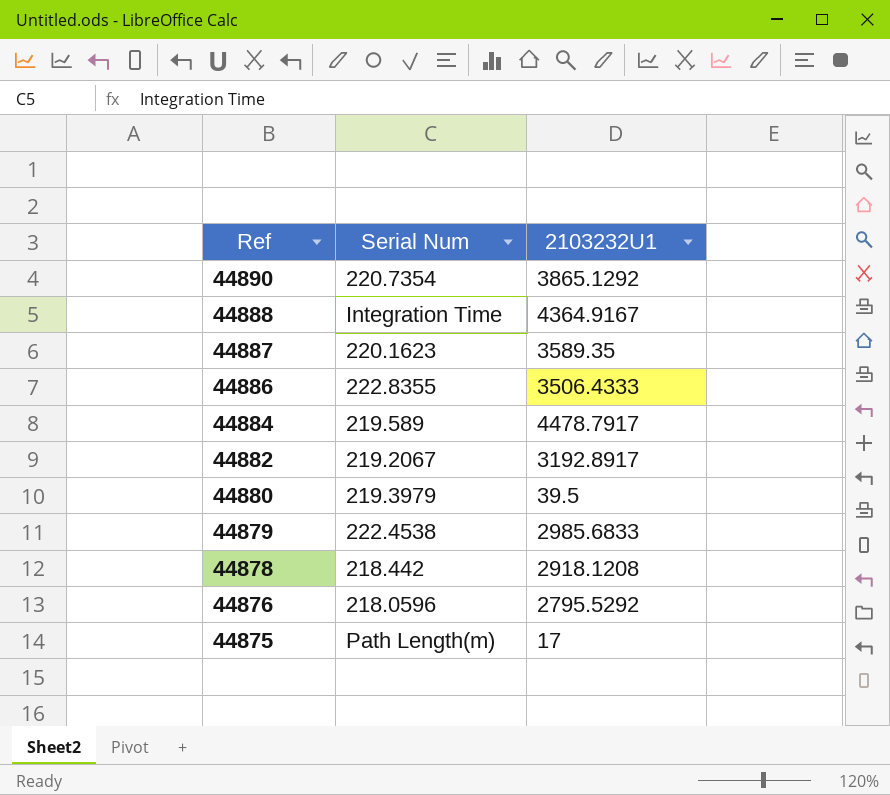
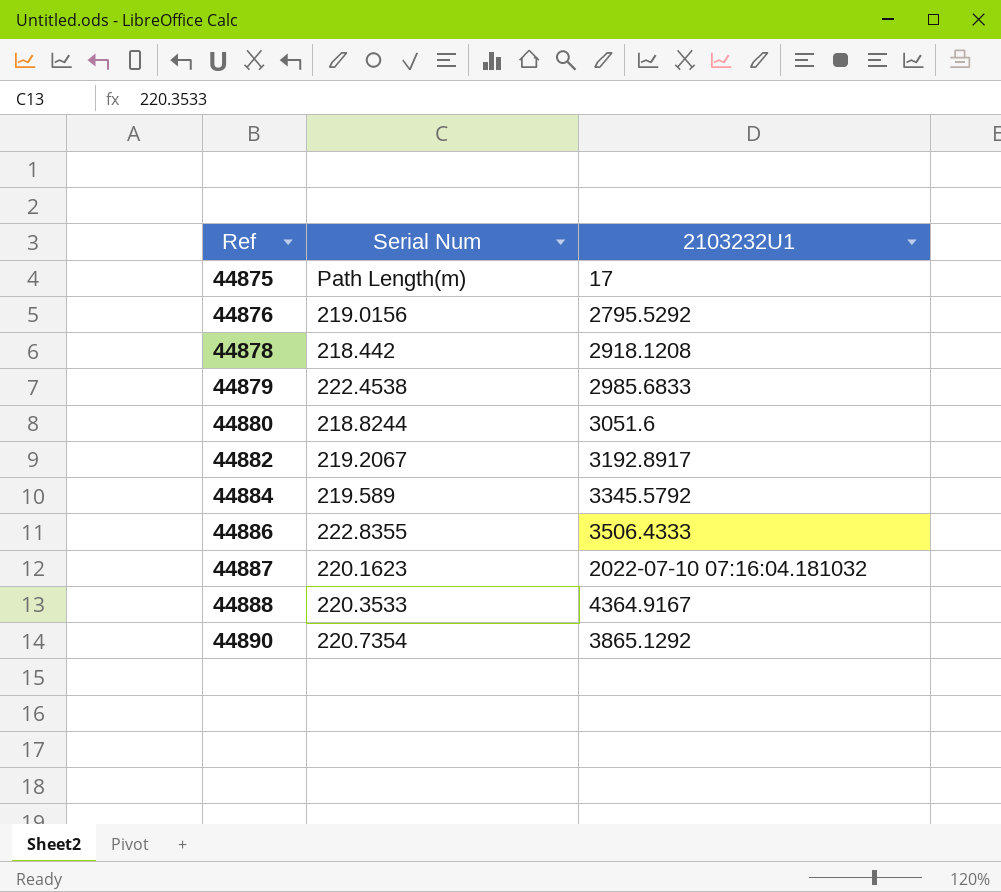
row order: Ref descending -> Ref ascending
44876 | Serial Num: 218.0596 -> 219.0156
44880 | Serial Num: 219.3979 -> 218.8244
44880 | 2103232U1: 39.5 -> 3051.6
44884 | 2103232U1: 4478.7917 -> 3345.5792
44887 | 2103232U1: 3589.35 -> 2022-07-10 07:16:04.181032
44888 | Serial Num: Integration Time -> 220.3533

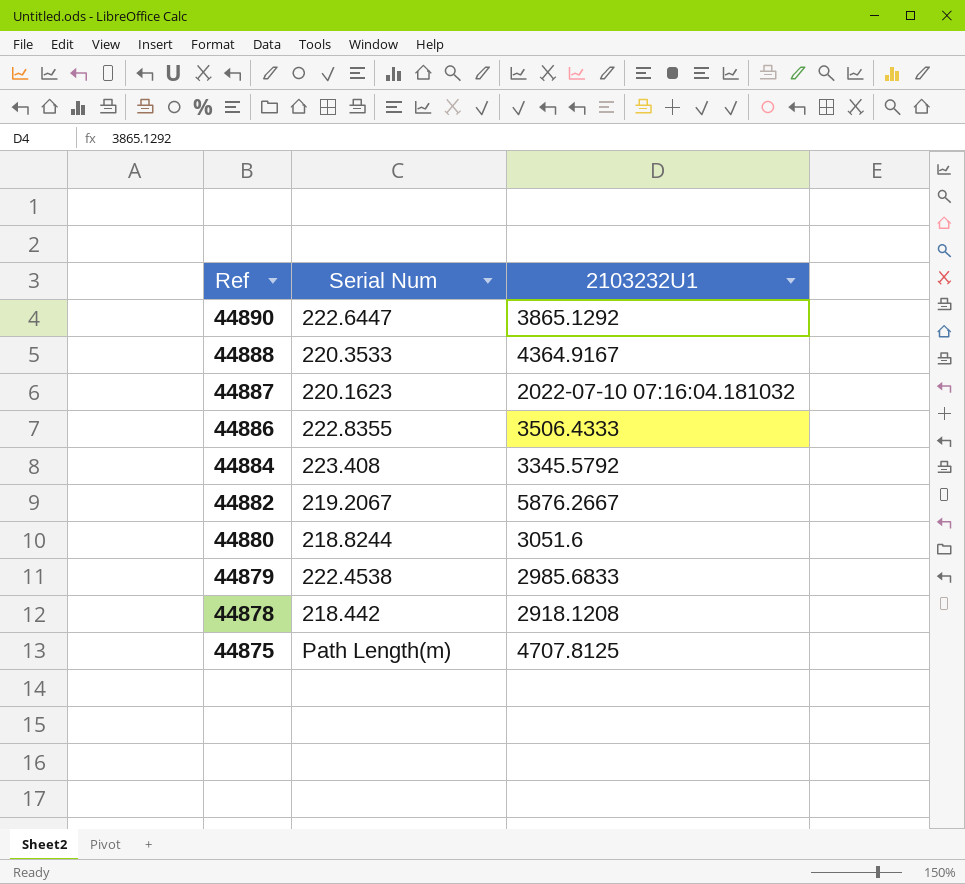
row order: Ref ascending -> Ref descending
row 44876: 219.0156 | 2795.5292 -> none
44890 | Serial Num: 220.7354 -> 222.6447
44884 | Serial Num: 219.589 -> 223.408
44882 | 2103232U1: 3192.8917 -> 5876.2667
44875 | 2103232U1: 17 -> 4707.8125

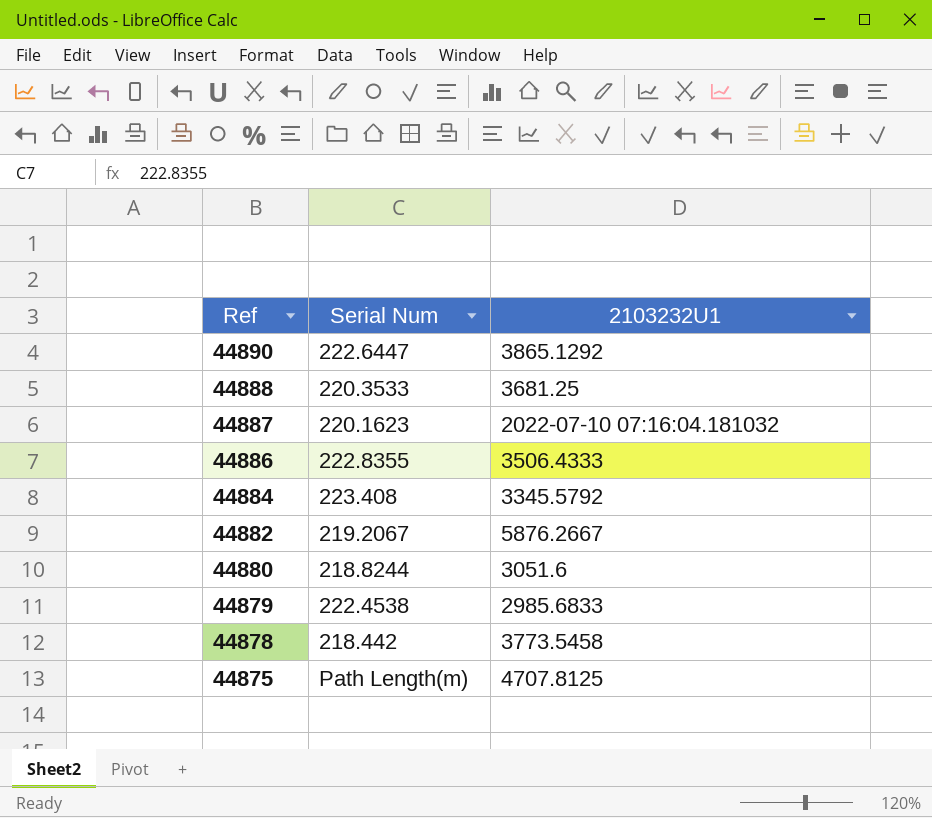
44888 | 2103232U1: 4364.9167 -> 3681.25
44878 | 2103232U1: 2918.1208 -> 3773.5458

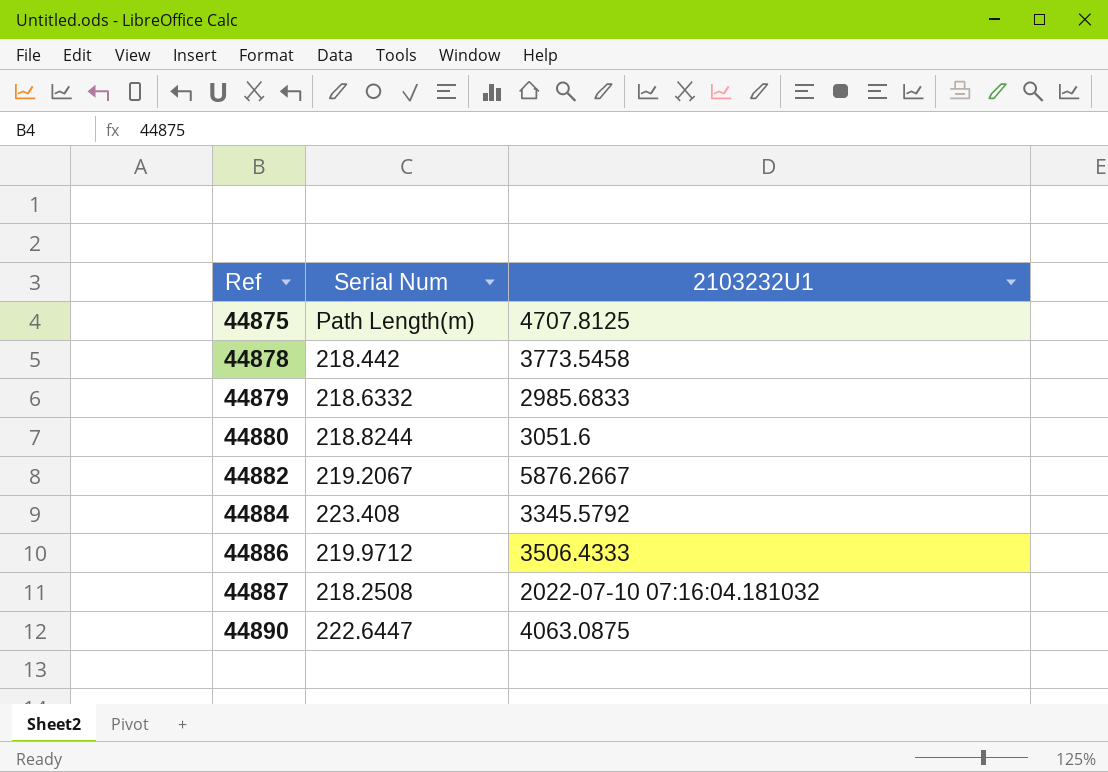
row order: Ref descending -> Ref ascending
row 44888: 220.3533 | 3681.25 -> none
44879 | Serial Num: 222.4538 -> 218.6332
44886 | Serial Num: 222.8355 -> 219.9712
44887 | Serial Num: 220.1623 -> 218.2508
44890 | 2103232U1: 3865.1292 -> 4063.0875

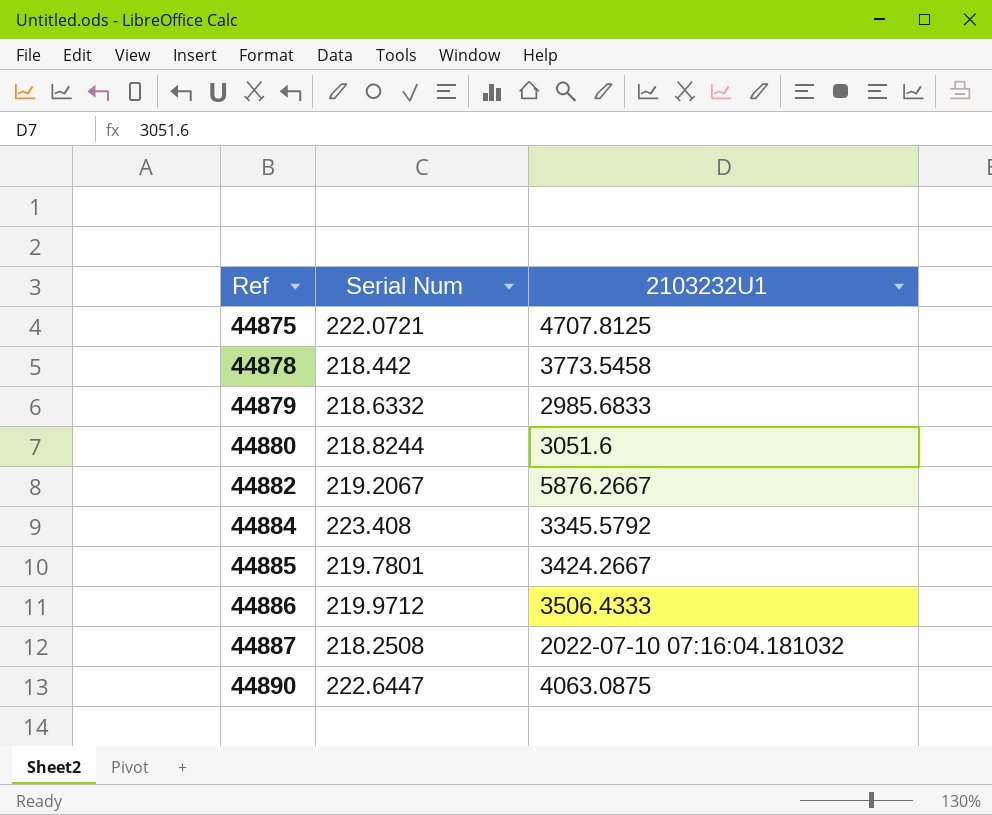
44875 | Serial Num: Path Length(m) -> 222.0721
row 44885: none -> 219.7801 | 3424.2667

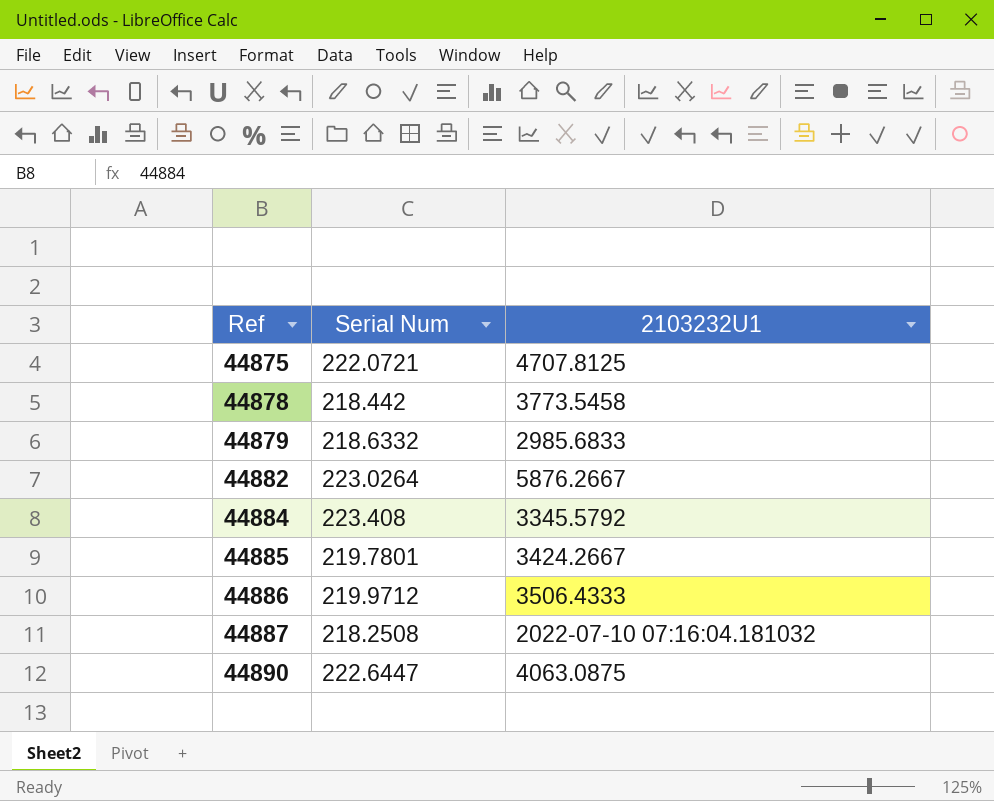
row 44880: 218.8244 | 3051.6 -> none
44882 | Serial Num: 219.2067 -> 223.0264

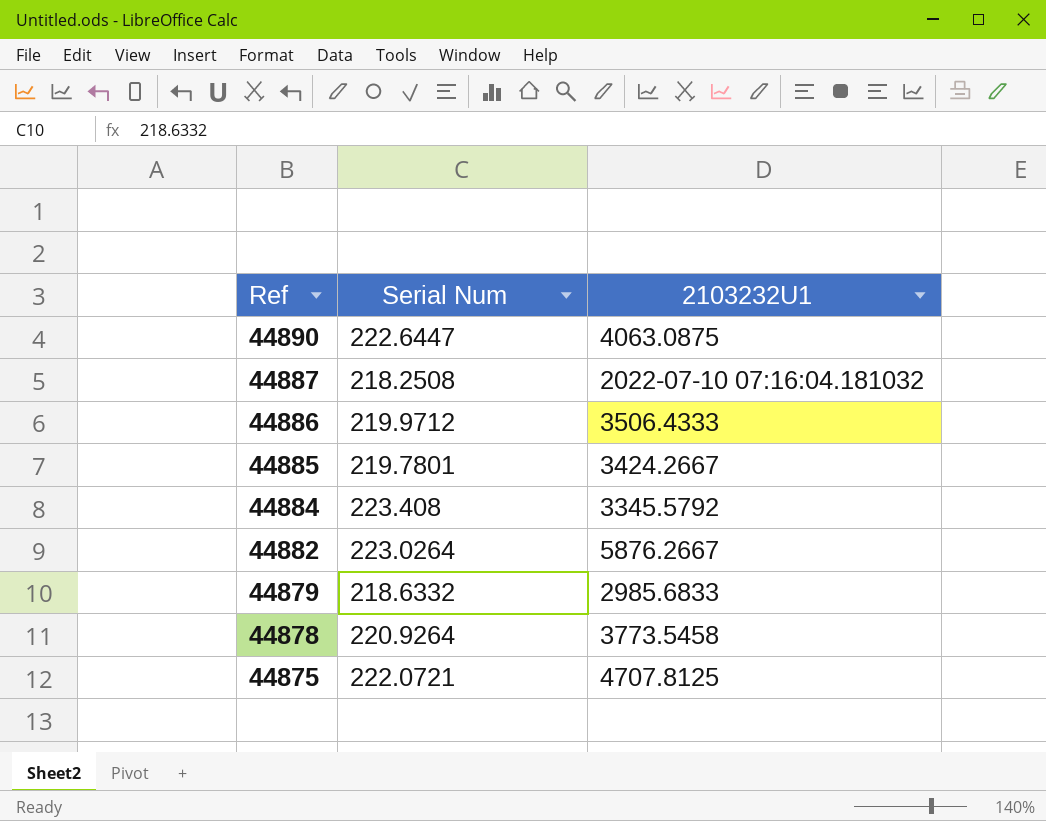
row order: Ref ascending -> Ref descending
44878 | Serial Num: 218.442 -> 220.9264

